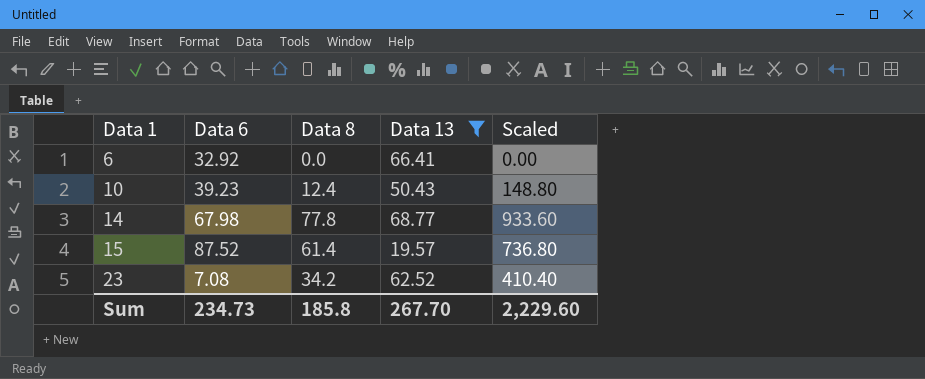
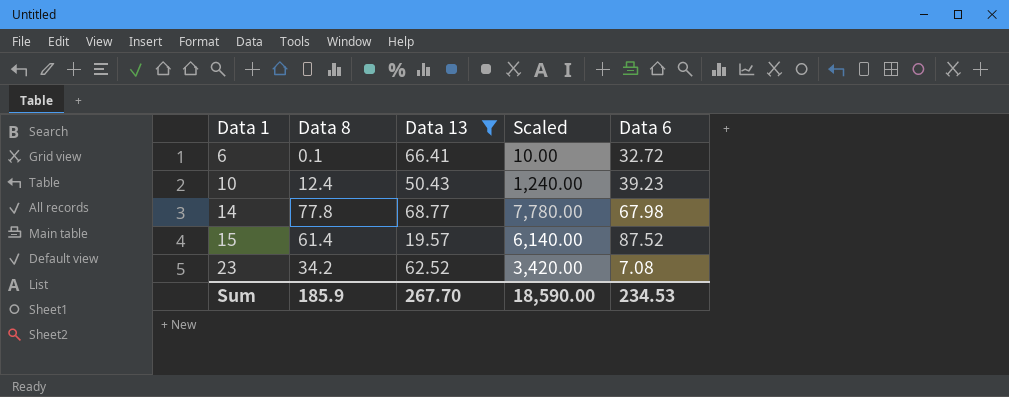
column Scaled | formula: [Data 8] * 12 -> [Data 8] * 100
column Data 6 | position: 2 -> 5
6 | Data 8: 0.0 -> 0.1
6 | Data 6: 32.92 -> 32.72
Sum | Data 8: 185.8 -> 185.9
Sum | Scaled: 2,229.60 -> 18,590.00
Sum | Data 6: 234.73 -> 234.53

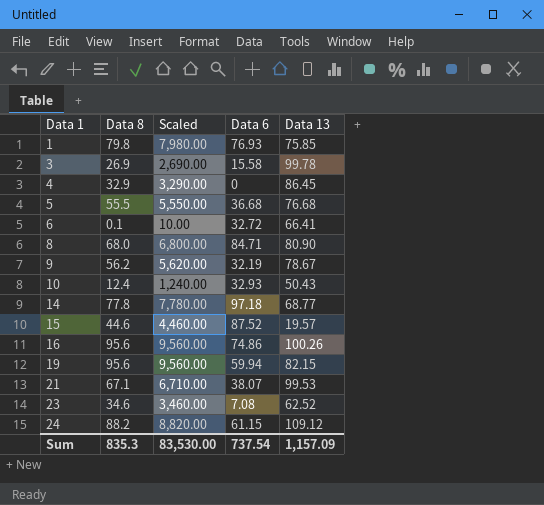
filter: Data 13 <= 68.77 -> none
column Data 13 | position: 3 -> 5
10 | Data 6: 39.23 -> 32.93
14 | Data 6: 67.98 -> 97.18
15 | Data 8: 61.4 -> 44.6
15 | Scaled: 6,140.00 -> 4,460.00
23 | Data 8: 34.2 -> 34.6
23 | Scaled: 3,420.00 -> 3,460.00
Sum | Data 8: 185.9 -> 835.3
Sum | Scaled: 18,590.00 -> 83,530.00
Sum | Data 6: 234.53 -> 737.54
Sum | Data 13: 267.70 -> 1,157.09

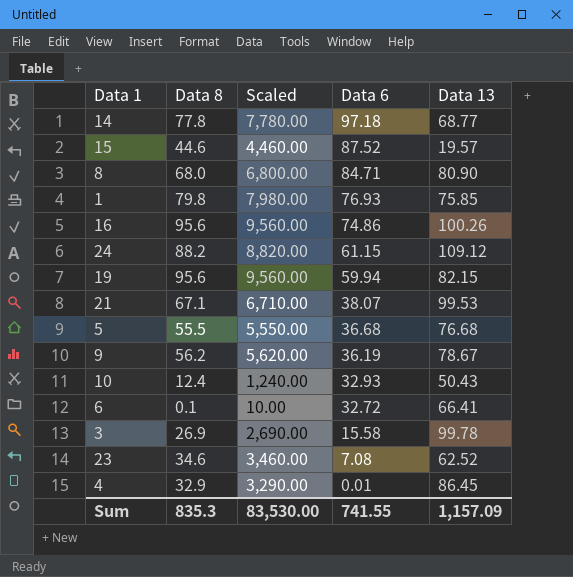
row order: Data 1 ascending -> Data 6 descending
9 | Data 6: 32.19 -> 36.19
4 | Data 6: 0 -> 0.01
Sum | Data 6: 737.54 -> 741.55

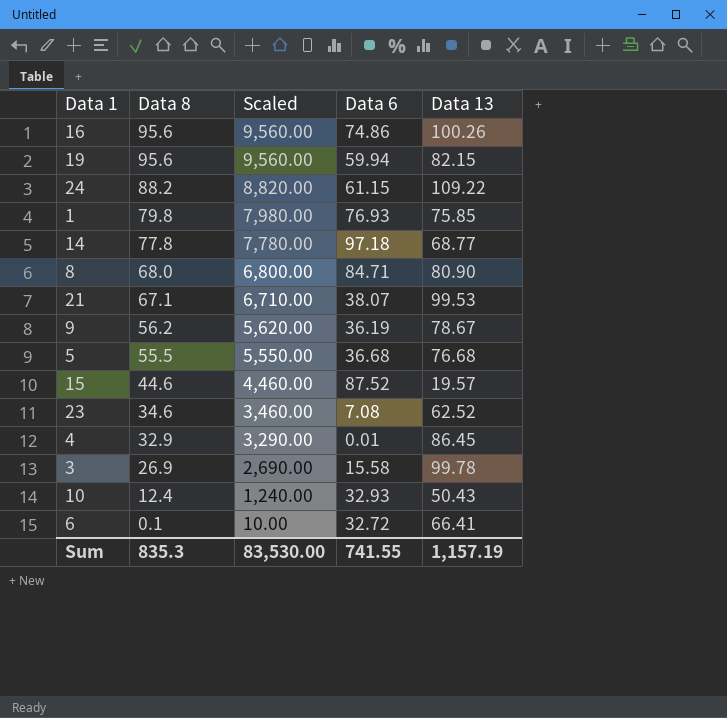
row order: Data 6 descending -> Data 8 descending
24 | Data 13: 109.12 -> 109.22
Sum | Data 13: 1,157.09 -> 1,157.19

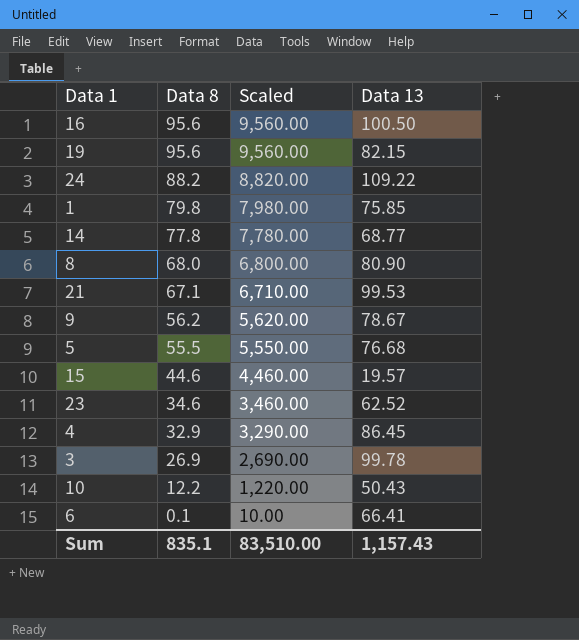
column Data 6 | position: 4 -> none
16 | Data 13: 100.26 -> 100.50
10 | Data 8: 12.4 -> 12.2
10 | Scaled: 1,240.00 -> 1,220.00
Sum | Data 8: 835.3 -> 835.1
Sum | Scaled: 83,530.00 -> 83,510.00
Sum | Data 13: 1,157.19 -> 1,157.43

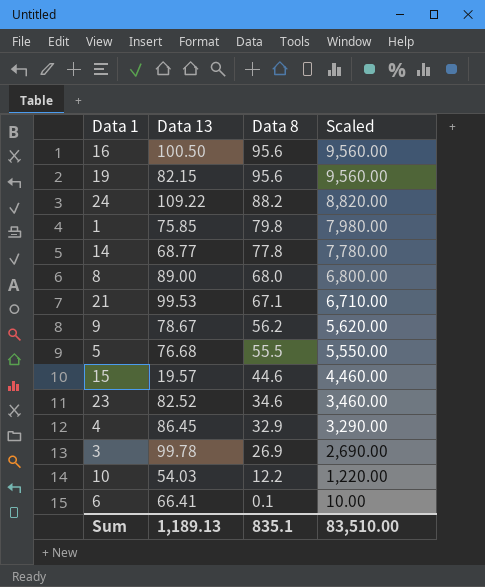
column Data 13 | position: 4 -> 2
8 | Data 13: 80.90 -> 89.00
23 | Data 13: 62.52 -> 82.52
10 | Data 13: 50.43 -> 54.03
Sum | Data 13: 1,157.43 -> 1,189.13

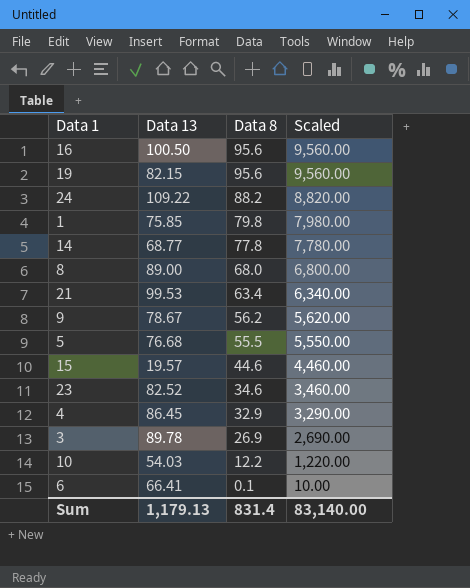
21 | Data 8: 67.1 -> 63.4
21 | Scaled: 6,710.00 -> 6,340.00
3 | Data 13: 99.78 -> 89.78
Sum | Data 13: 1,189.13 -> 1,179.13
Sum | Data 8: 835.1 -> 831.4
Sum | Scaled: 83,510.00 -> 83,140.00

